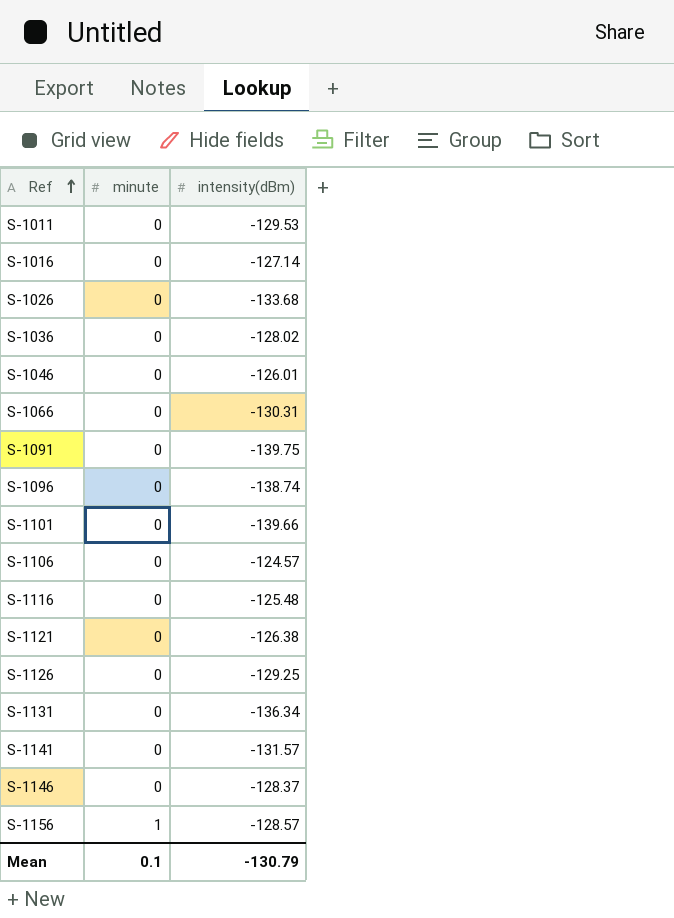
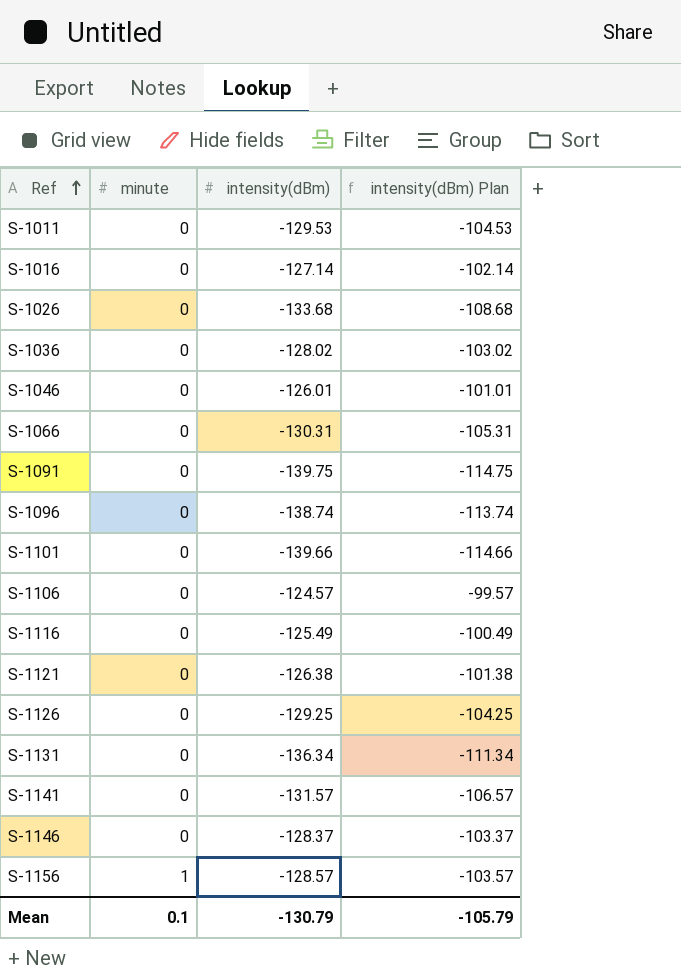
column intensity(dBm) Plan | formula: none -> [intensity(dBm)] + 25
S-1116 | intensity(dBm): -125.48 -> -125.49

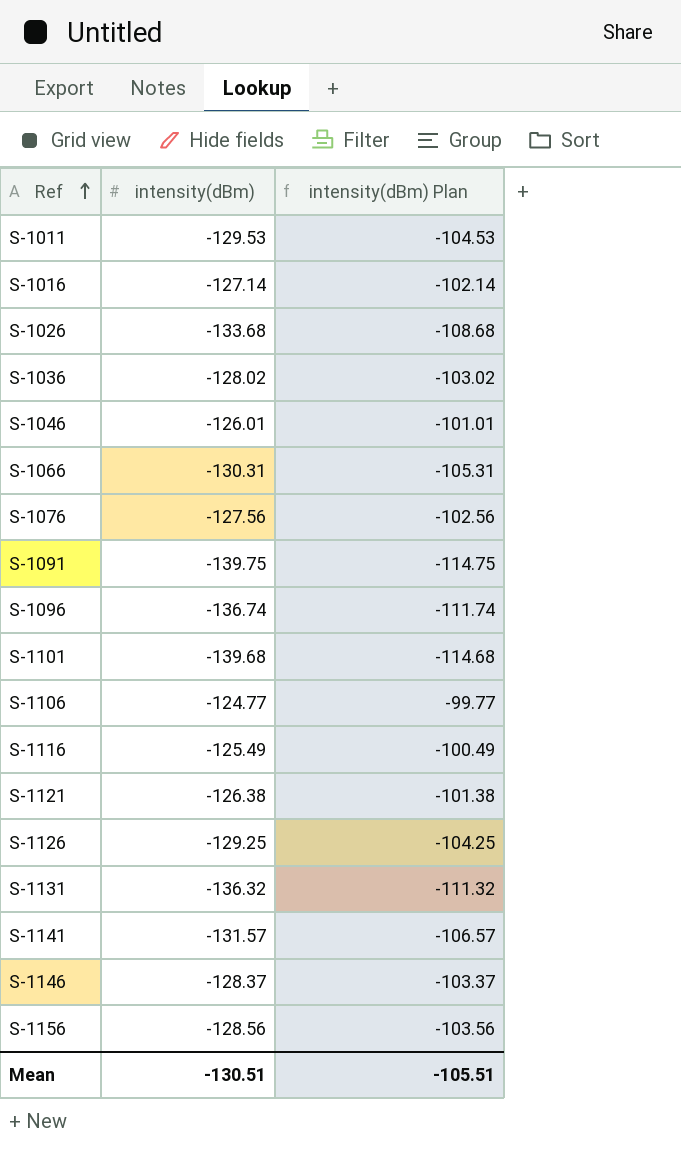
column minute | position: 2 -> none
row S-1076: none -> -127.56 | -102.56
S-1096 | intensity(dBm): -138.74 -> -136.74
S-1096 | intensity(dBm) Plan: -113.74 -> -111.74
S-1101 | intensity(dBm): -139.66 -> -139.68
S-1101 | intensity(dBm) Plan: -114.66 -> -114.68
S-1106 | intensity(dBm): -124.57 -> -124.77
S-1106 | intensity(dBm) Plan: -99.57 -> -99.77
S-1131 | intensity(dBm): -136.34 -> -136.32
S-1131 | intensity(dBm) Plan: -111.34 -> -111.32
S-1156 | intensity(dBm): -128.57 -> -128.56
S-1156 | intensity(dBm) Plan: -103.57 -> -103.56
Mean | intensity(dBm): -130.79 -> -130.51
Mean | intensity(dBm) Plan: -105.79 -> -105.51

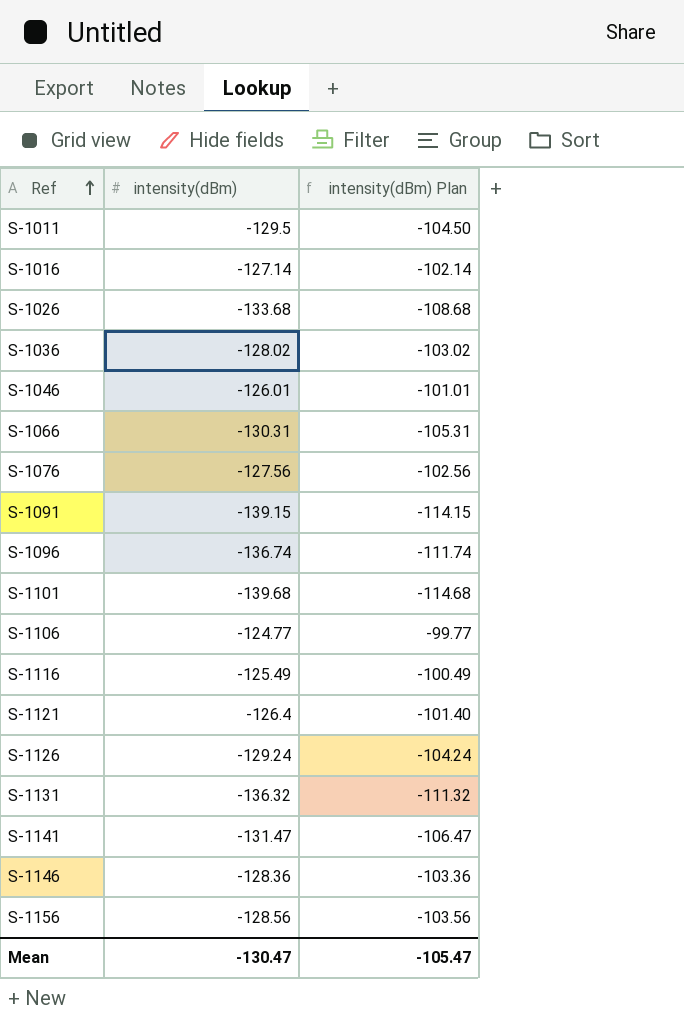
S-1011 | intensity(dBm): -129.53 -> -129.5
S-1011 | intensity(dBm) Plan: -104.53 -> -104.50
S-1091 | intensity(dBm): -139.75 -> -139.15
S-1091 | intensity(dBm) Plan: -114.75 -> -114.15
S-1121 | intensity(dBm): -126.38 -> -126.4
S-1121 | intensity(dBm) Plan: -101.38 -> -101.40
S-1126 | intensity(dBm): -129.25 -> -129.24
S-1126 | intensity(dBm) Plan: -104.25 -> -104.24
S-1141 | intensity(dBm): -131.57 -> -131.47
S-1141 | intensity(dBm) Plan: -106.57 -> -106.47
S-1146 | intensity(dBm): -128.37 -> -128.36
S-1146 | intensity(dBm) Plan: -103.37 -> -103.36
Mean | intensity(dBm): -130.51 -> -130.47
Mean | intensity(dBm) Plan: -105.51 -> -105.47

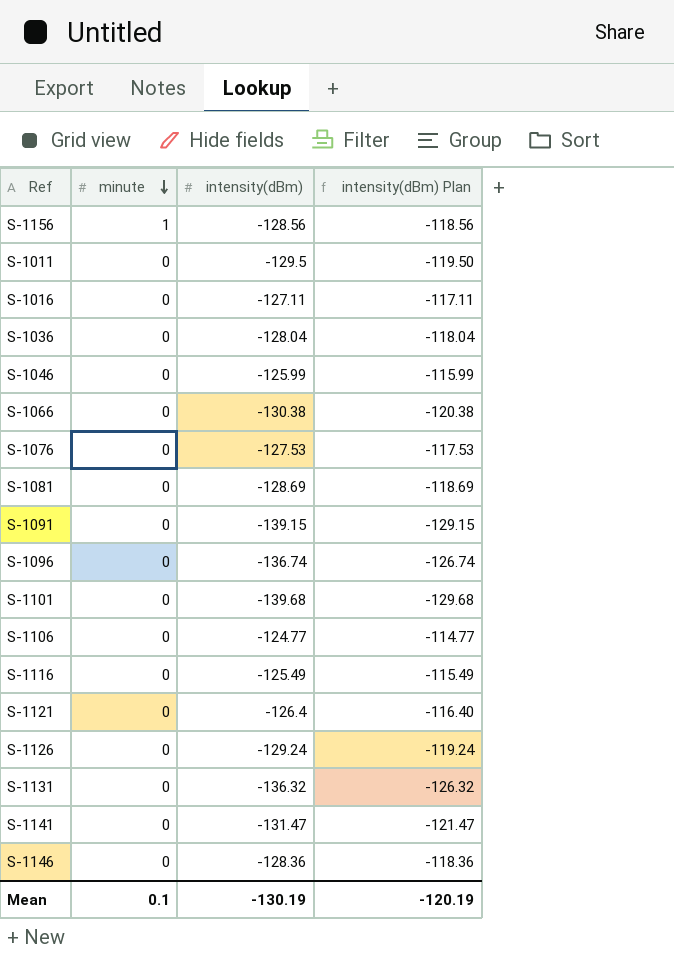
row order: Ref ascending -> minute descending
column minute | position: none -> 2
column intensity(dBm) Plan | formula: [intensity(dBm)] + 25 -> [intensity(dBm)] + 10
row S-1026: -133.68 | -108.68 -> none
S-1016 | intensity(dBm): -127.14 -> -127.11
S-1036 | intensity(dBm): -128.02 -> -128.04
S-1046 | intensity(dBm): -126.01 -> -125.99
S-1066 | intensity(dBm): -130.31 -> -130.38
S-1076 | intensity(dBm): -127.56 -> -127.53
row S-1081: none -> 0 | -128.69 | -118.69
Mean | intensity(dBm): -130.47 -> -130.19
Mean | intensity(dBm) Plan: -105.47 -> -120.19

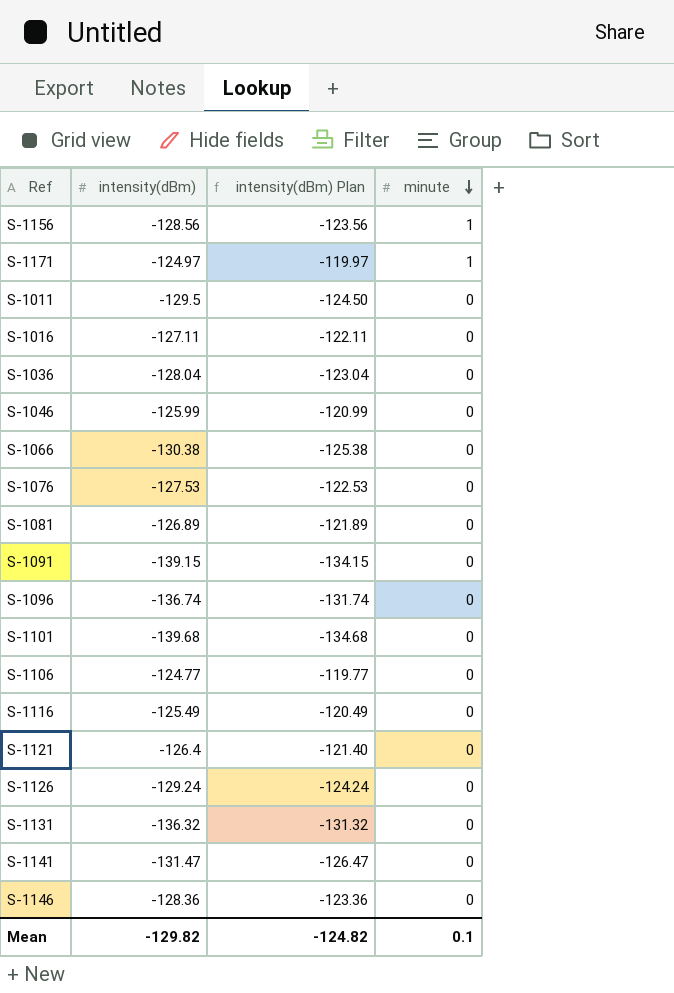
column intensity(dBm) Plan | formula: [intensity(dBm)] + 10 -> [intensity(dBm)] + 5
column minute | position: 2 -> 4
row S-1171: none -> -124.97 | -119.97 | 1
S-1081 | intensity(dBm): -128.69 -> -126.89
Mean | intensity(dBm): -130.19 -> -129.82
Mean | intensity(dBm) Plan: -120.19 -> -124.82

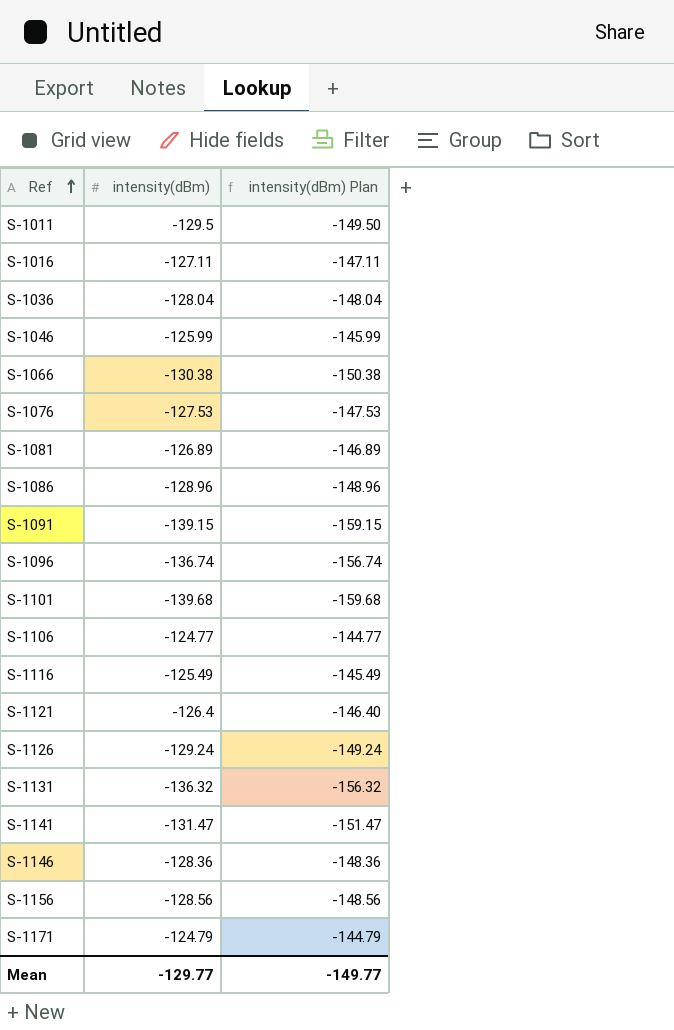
row order: minute descending -> Ref ascending
column minute | position: 4 -> none
column intensity(dBm) Plan | formula: [intensity(dBm)] + 5 -> [intensity(dBm)] - 20
row S-1086: none -> -128.96 | -148.96
S-1171 | intensity(dBm): -124.97 -> -124.79
Mean | intensity(dBm): -129.82 -> -129.77
Mean | intensity(dBm) Plan: -124.82 -> -149.77

